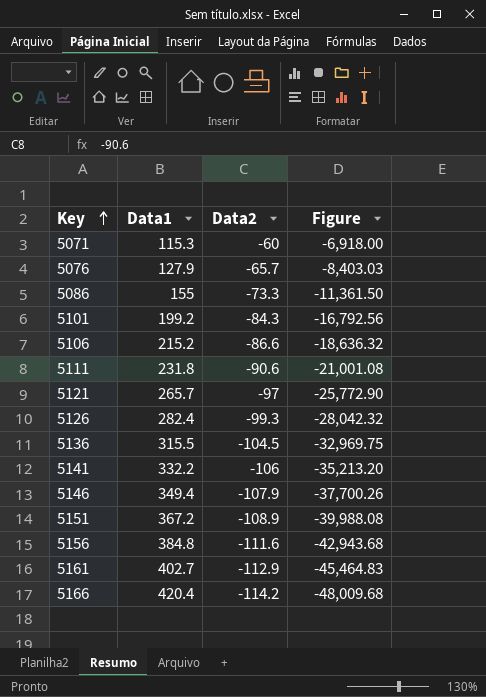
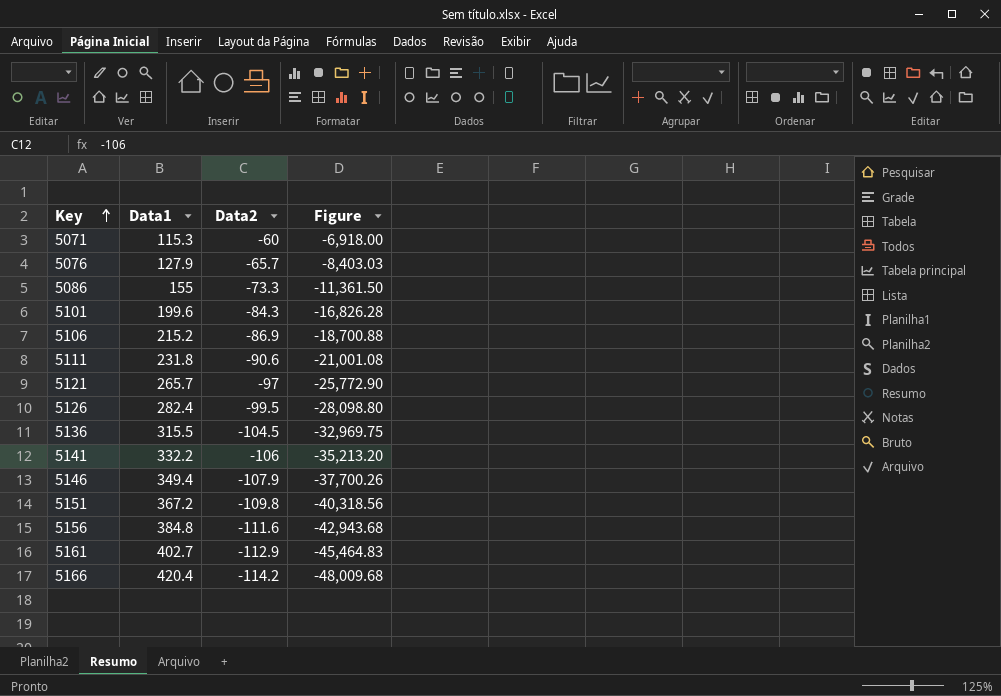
5101 | Data1: 199.2 -> 199.6
5101 | Figure: -16,792.56 -> -16,826.28
5106 | Data2: -86.6 -> -86.9
5106 | Figure: -18,636.32 -> -18,700.88
5126 | Data2: -99.3 -> -99.5
5126 | Figure: -28,042.32 -> -28,098.80
5151 | Data2: -108.9 -> -109.8
5151 | Figure: -39,988.08 -> -40,318.56

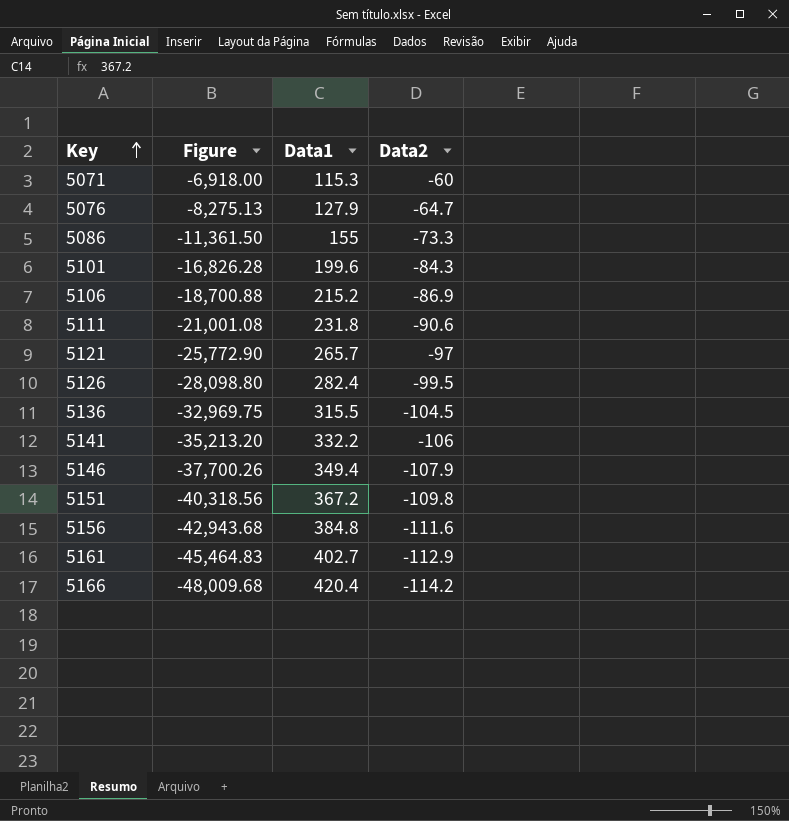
column Figure | position: 4 -> 2
5076 | Figure: -8,403.03 -> -8,275.13
5076 | Data2: -65.7 -> -64.7

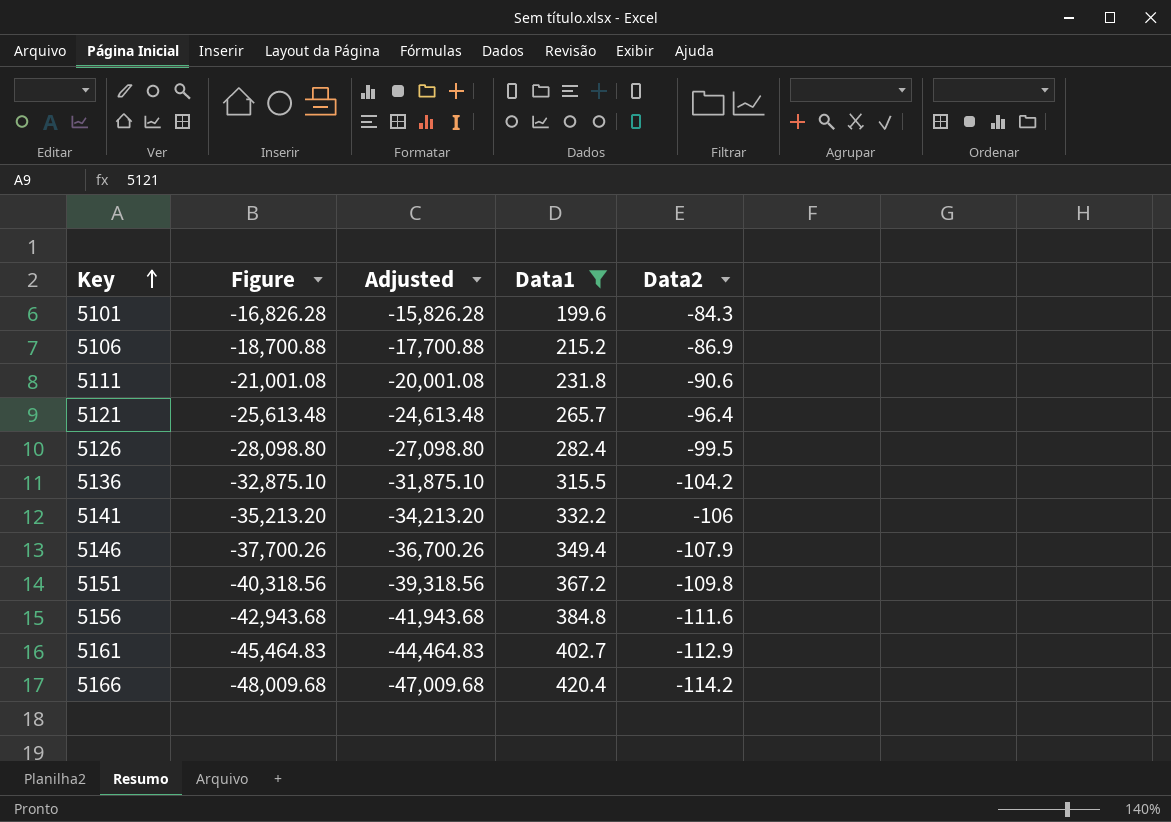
filter: none -> Data1 >= 199.6
column Adjusted | formula: none -> [Figure] + 1000
5121 | Figure: -25,772.90 -> -25,613.48
5121 | Data2: -97 -> -96.4
5136 | Figure: -32,969.75 -> -32,875.10
5136 | Data2: -104.5 -> -104.2

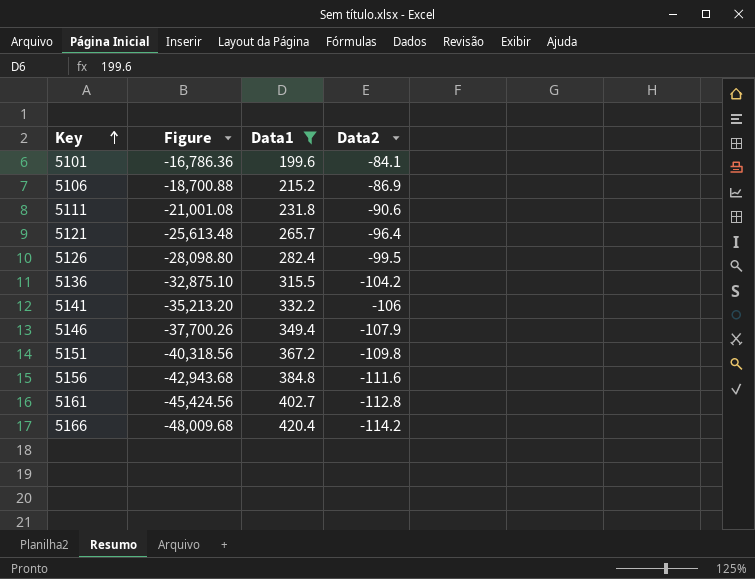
column Adjusted | formula: [Figure] + 1000 -> none
5101 | Figure: -16,826.28 -> -16,786.36
5101 | Data2: -84.3 -> -84.1
5161 | Figure: -45,464.83 -> -45,424.56
5161 | Data2: -112.9 -> -112.8

